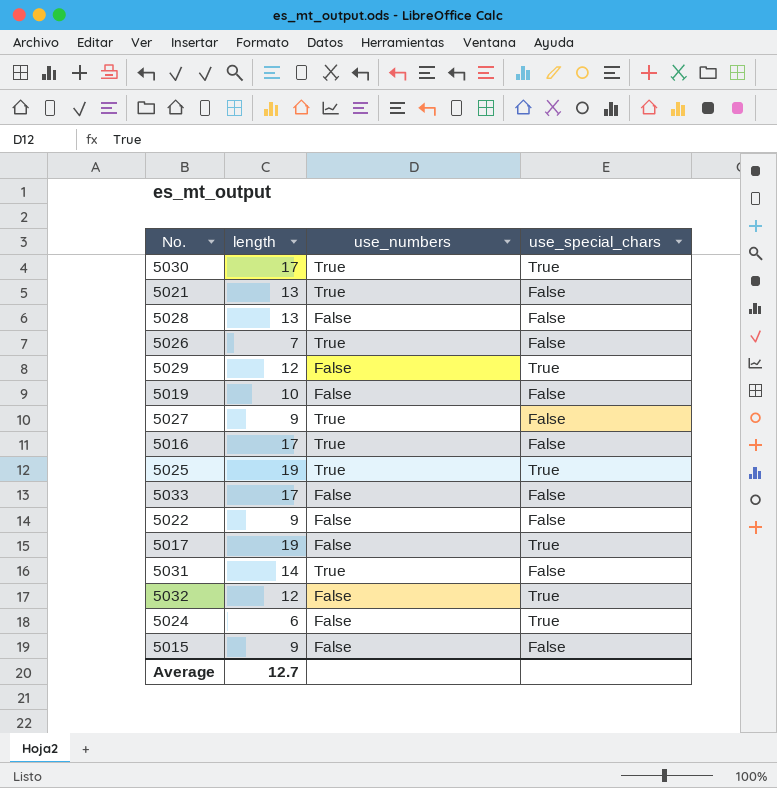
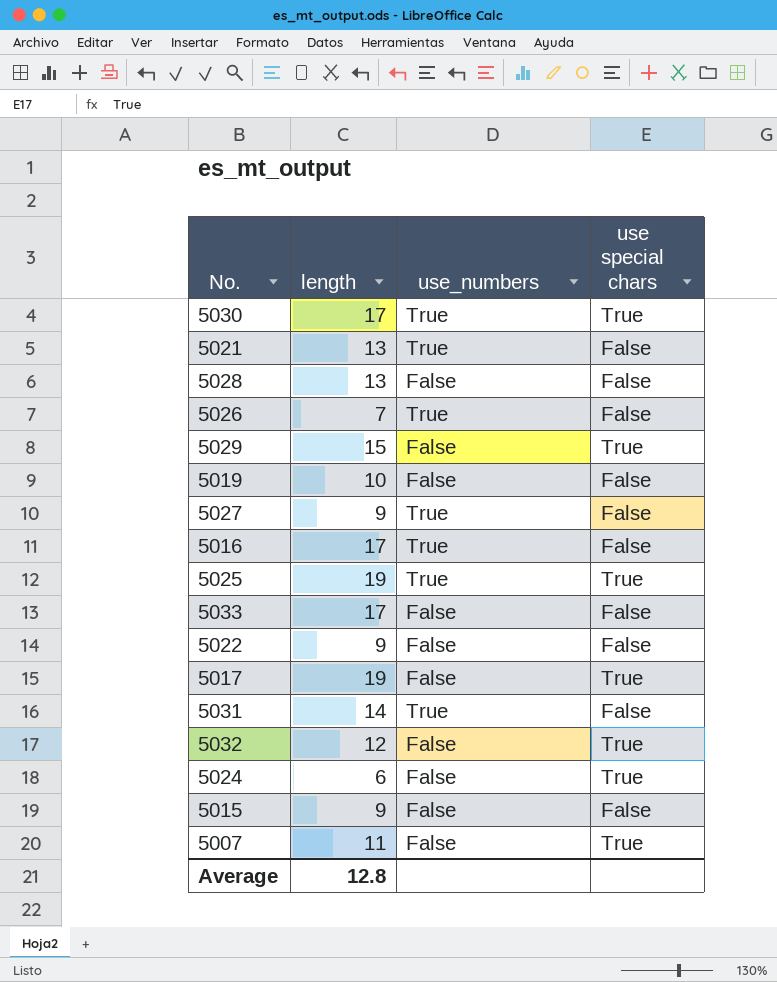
column name: use_special_chars -> use special chars
5029 | length: 12 -> 15
row 5007: none -> 11 | False | True
Average | length: 12.7 -> 12.8

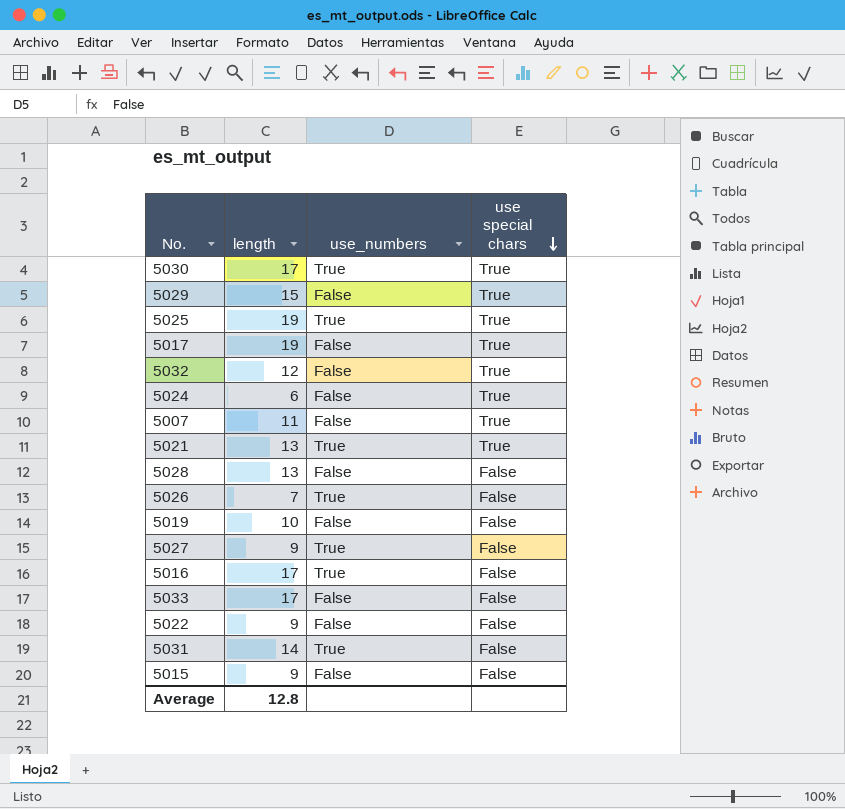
row order: none -> use special chars descending
5021 | use special chars: False -> True

